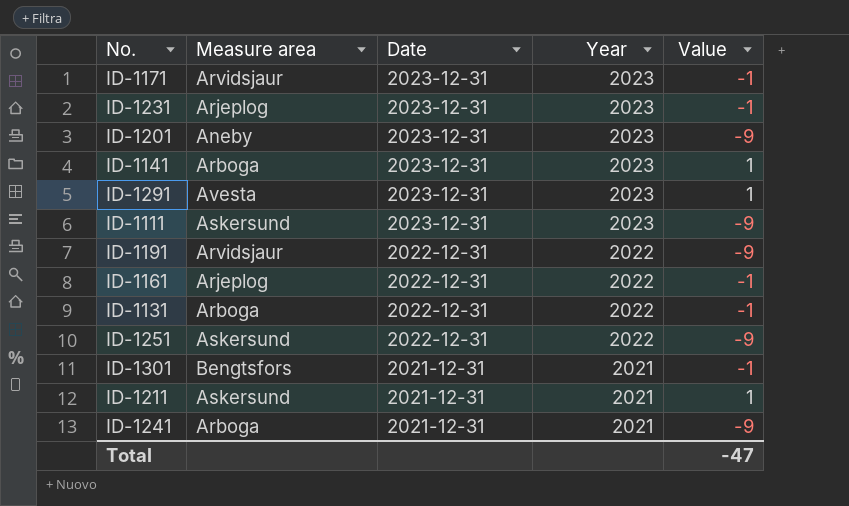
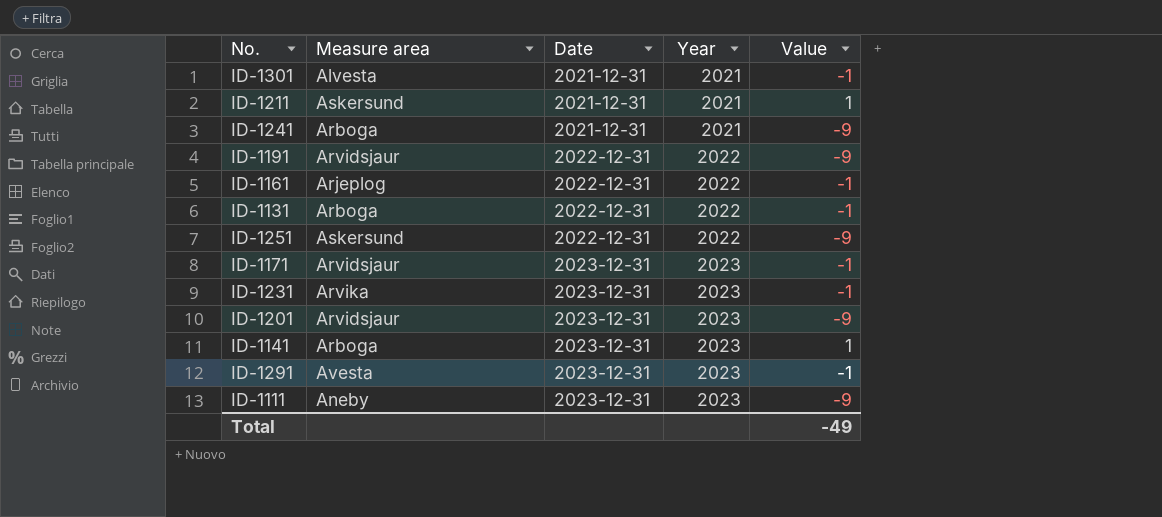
row order: Date descending -> Date ascending
ID-1301 | Measure area: Bengtsfors -> Alvesta
ID-1231 | Measure area: Arjeplog -> Arvika
ID-1201 | Measure area: Aneby -> Arvidsjaur
ID-1291 | Value: 1 -> -1
ID-1111 | Measure area: Askersund -> Aneby
Total | Value: -47 -> -49

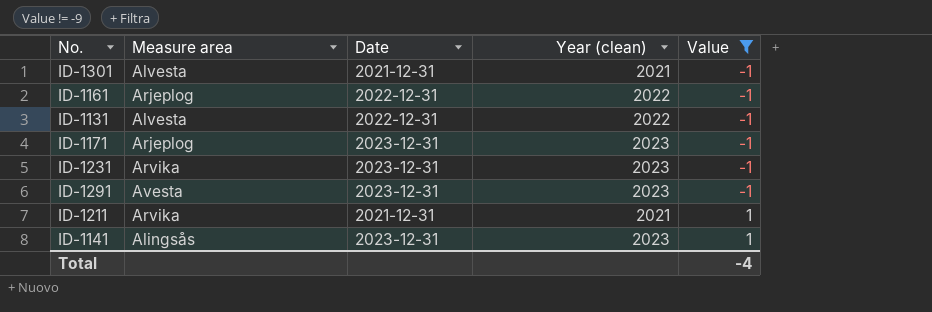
filter: none -> Value != -9
row order: Date ascending -> Value ascending
column name: Year -> Year (clean)
ID-1131 | Measure area: Arboga -> Alvesta
ID-1171 | Measure area: Arvidsjaur -> Arjeplog
ID-1211 | Measure area: Askersund -> Arvika
ID-1141 | Measure area: Arboga -> Alingsås
Total | Value: -49 -> -4

